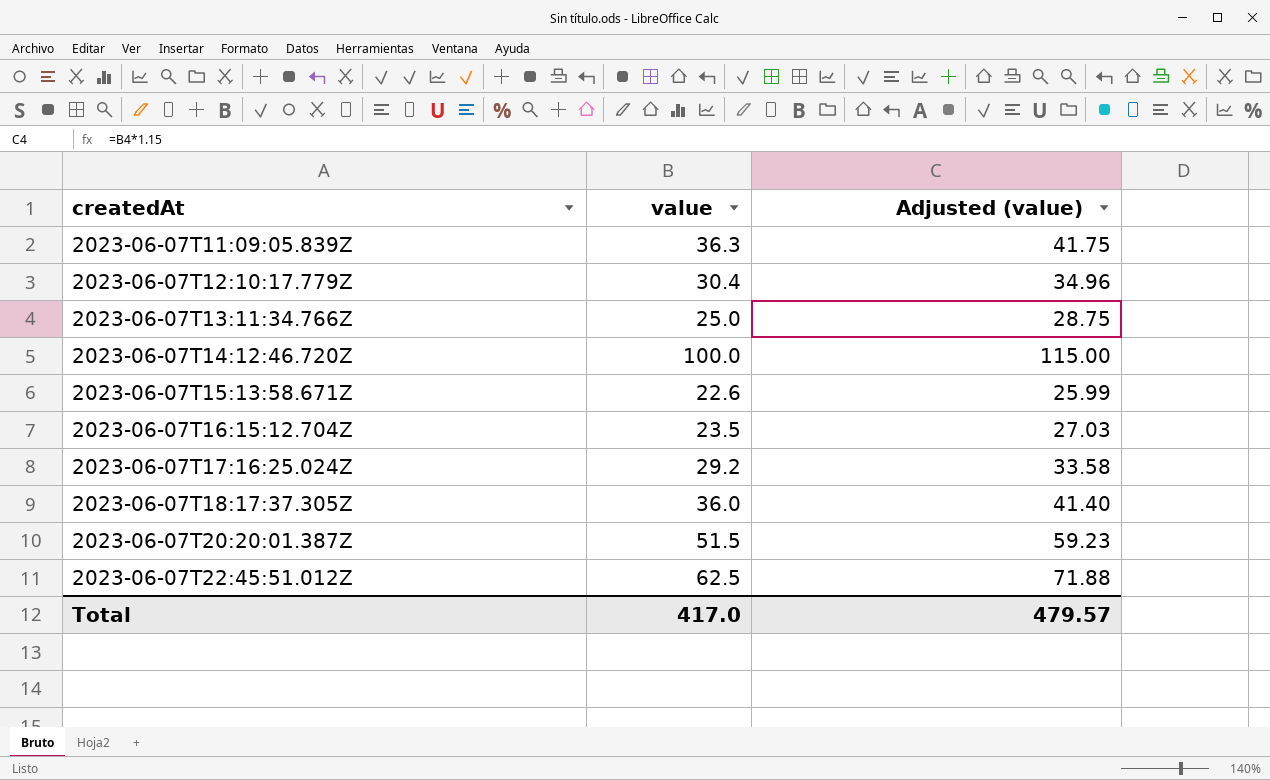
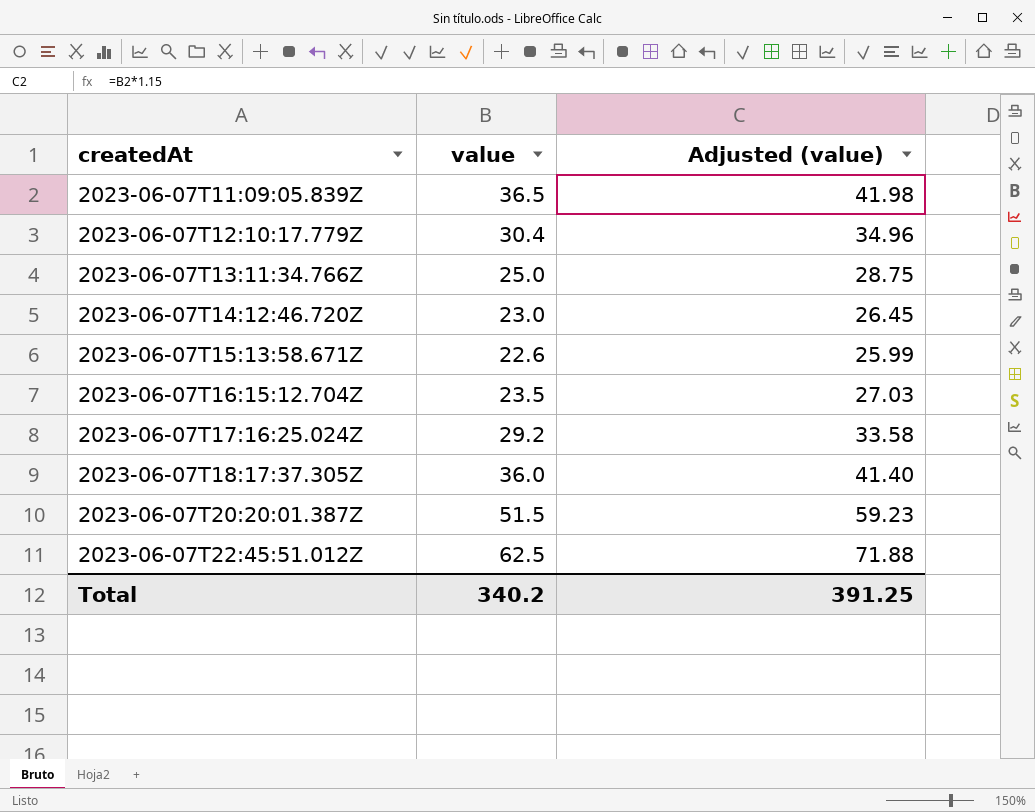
2023-06-07T11:09:05.839Z | value: 36.3 -> 36.5
2023-06-07T11:09:05.839Z | Adjusted (value): 41.75 -> 41.98
2023-06-07T14:12:46.720Z | value: 100.0 -> 23.0
2023-06-07T14:12:46.720Z | Adjusted (value): 115.00 -> 26.45
Total | value: 417.0 -> 340.2
Total | Adjusted (value): 479.57 -> 391.25

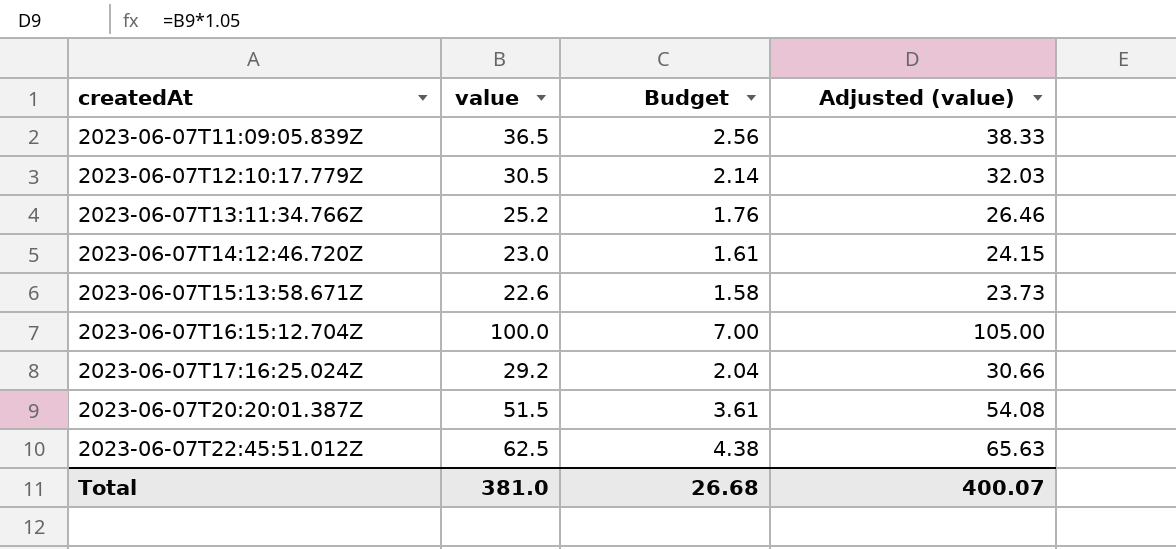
column Budget | formula: none -> [value] * 0.07
column Adjusted (value) | formula: [value] * 1.15 -> [value] * 1.05
row 2023-06-07T18:17:37.305Z: 36.0 | 41.40 -> none
2023-06-07T12:10:17.779Z | value: 30.4 -> 30.5
2023-06-07T13:11:34.766Z | value: 25.0 -> 25.2
2023-06-07T16:15:12.704Z | value: 23.5 -> 100.0
Total | value: 340.2 -> 381.0
Total | Adjusted (value): 391.25 -> 400.07

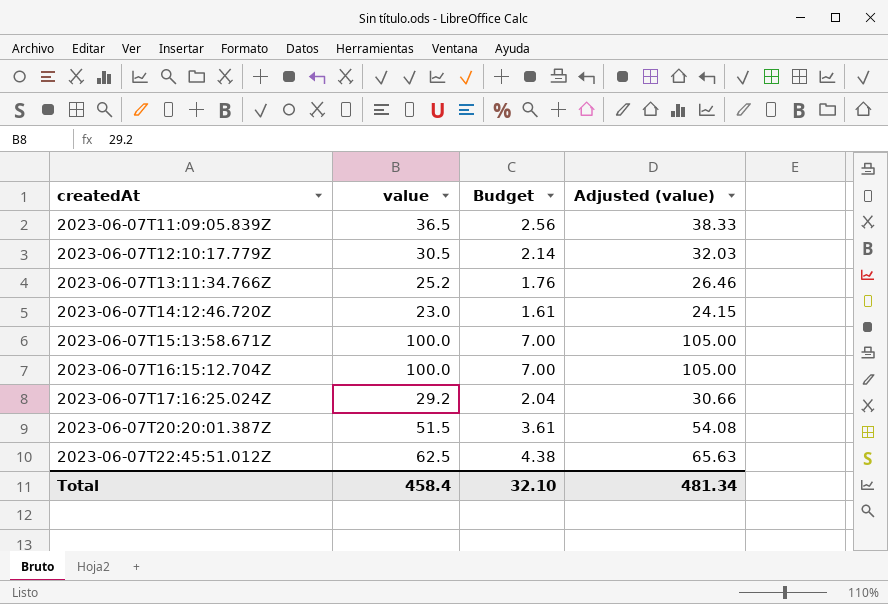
2023-06-07T15:13:58.671Z | value: 22.6 -> 100.0
2023-06-07T15:13:58.671Z | Budget: 1.58 -> 7.00
2023-06-07T15:13:58.671Z | Adjusted (value): 23.73 -> 105.00
Total | value: 381.0 -> 458.4
Total | Budget: 26.68 -> 32.10
Total | Adjusted (value): 400.07 -> 481.34

